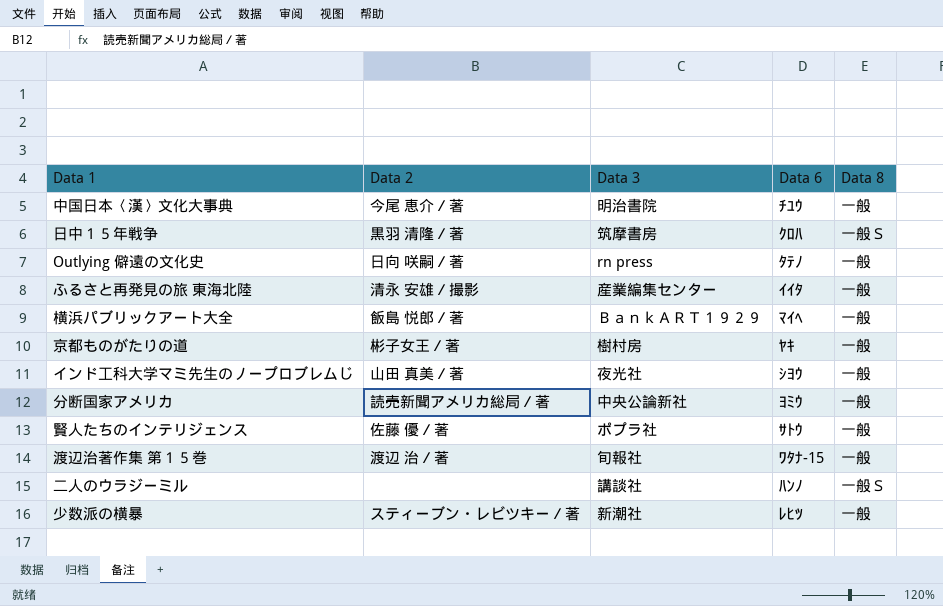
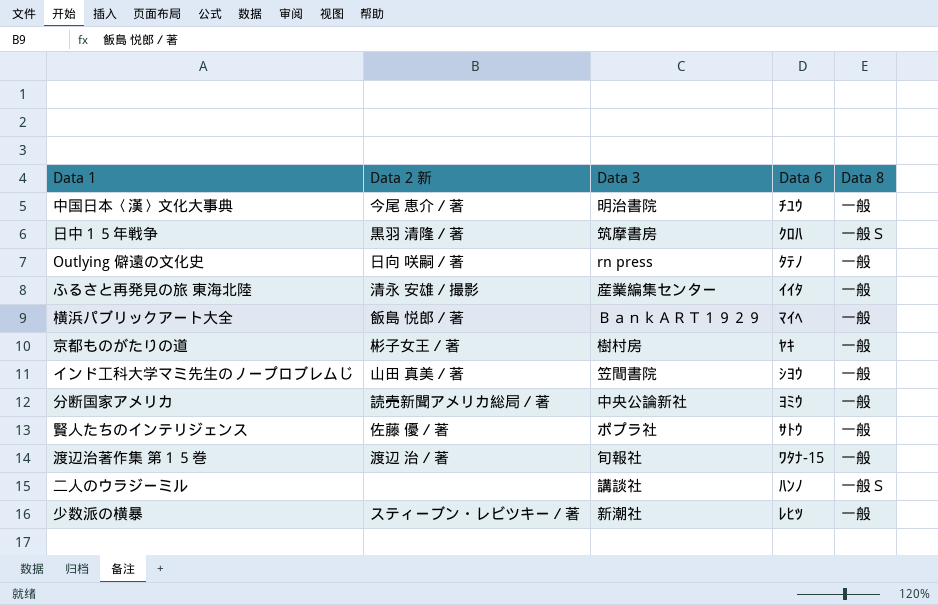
column name: Data 2 -> Data 2 新
インド工科大学マミ先生のノープロブレムじ | Data 3: 夜光社 -> 笠間書院

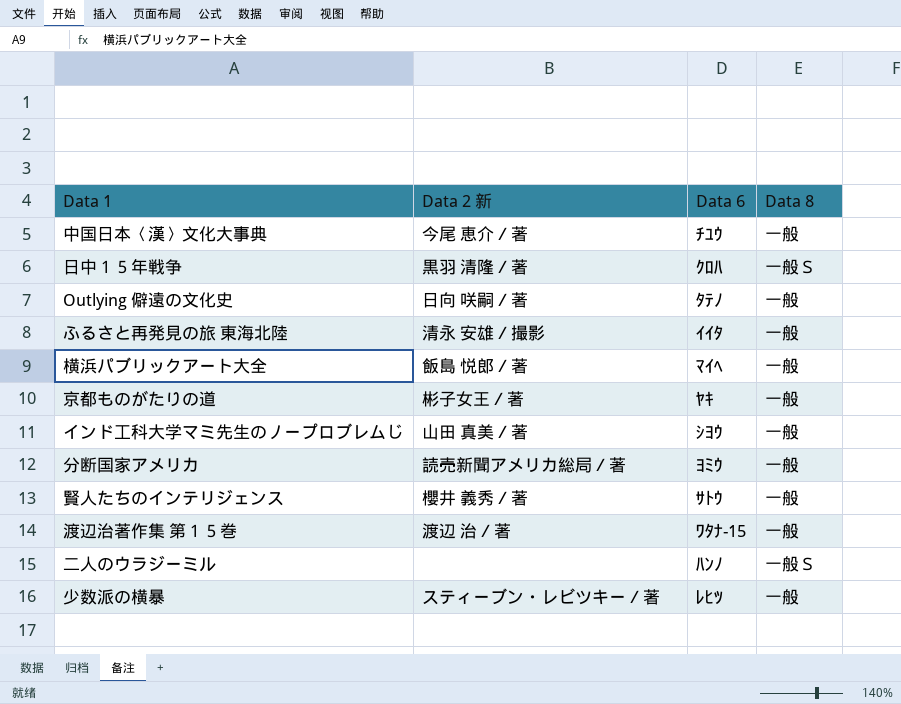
column Data 3 | position: 3 -> none
賢人たちのインテリジェンス | Data 2 新: 佐藤 優／著 -> 櫻井 義秀／著

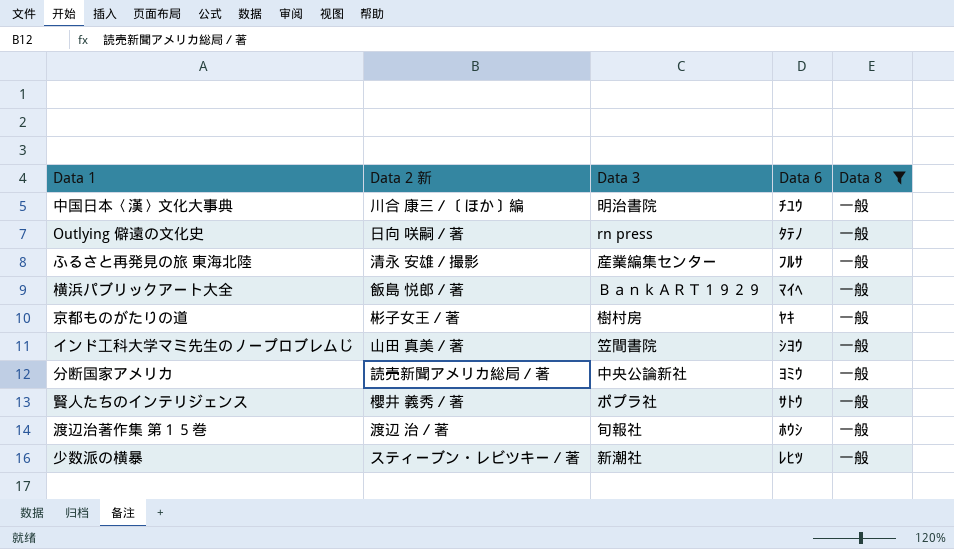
filter: none -> Data 8 = 一般
column Data 3 | position: none -> 3
中国日本〈漢〉文化大事典 | Data 2 新: 今尾 恵介／著 -> 川合 康三／〔ほか〕編
ふるさと再発見の旅 東海北陸 | Data 6: ｲｲﾀ -> ﾌﾙｻ
渡辺治著作集 第１５巻 | Data 6: ﾜﾀﾅ-15 -> ﾎｳｼ

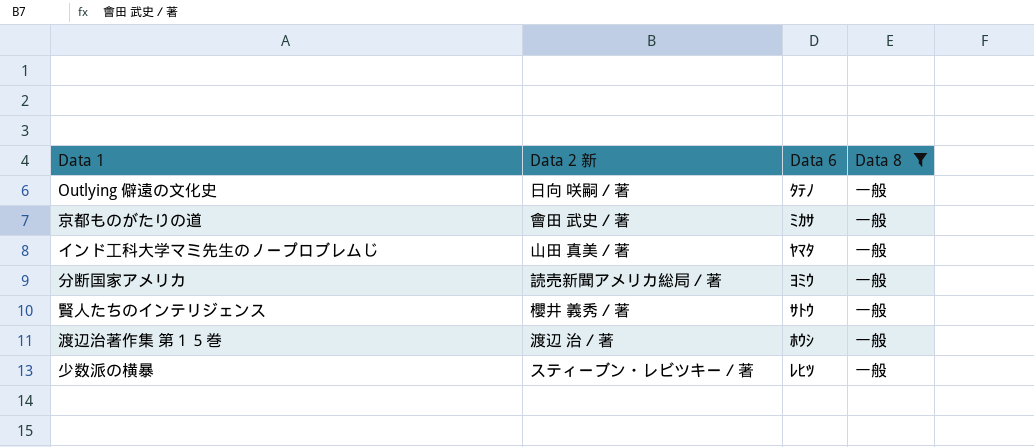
column Data 3 | position: 3 -> none
row 中国日本〈漢〉文化大事典: 川合 康三／〔ほか〕編 | 明治書院 | ﾁﾕｳ | 一般 -> none
row ふるさと再発見の旅 東海北陸: 清永 安雄／撮影 | 産業編集センター | ﾌﾙｻ | 一般 -> none
row 横浜パブリックアート大全: 飯島 悦郎／著 | ＢａｎｋＡＲＴ１９２９ | ﾏｲﾍ | 一般 -> none
京都ものがたりの道 | Data 2 新: 彬子女王／著 -> 會田 武史／著
京都ものがたりの道 | Data 6: ﾔｷ -> ﾐｶｻ
インド工科大学マミ先生のノープロブレムじ | Data 6: ｼﾖｳ -> ﾔﾏﾀ

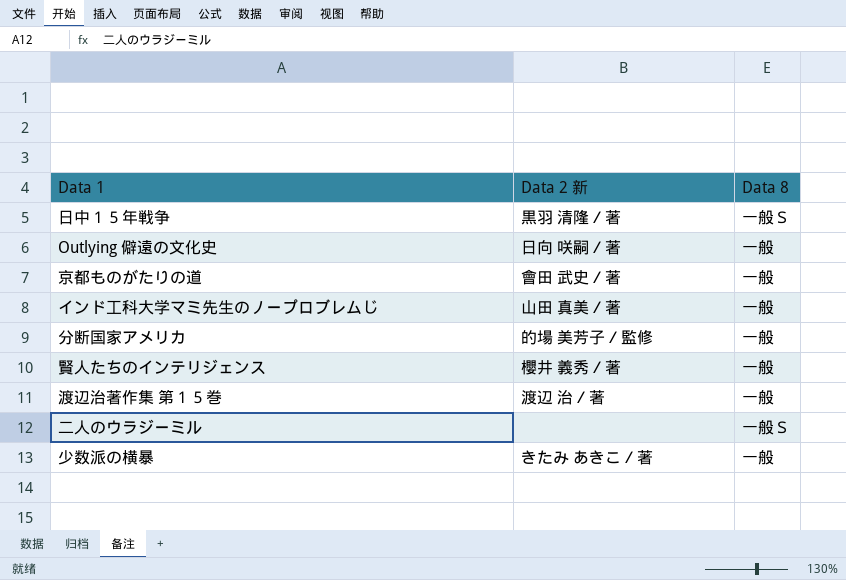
filter: Data 8 = 一般 -> none
column Data 6 | position: 3 -> none
分断国家アメリカ | Data 2 新: 読売新聞アメリカ総局／著 -> 的場 美芳子／監修
少数派の横暴 | Data 2 新: スティーブン・レビツキー／著 -> きたみ あきこ／著

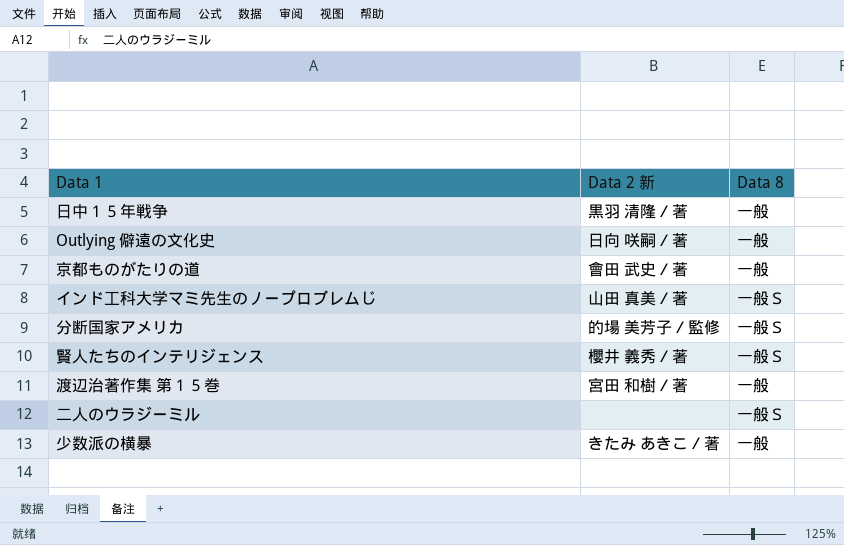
日中１５年戦争 | Data 8: 一般Ｓ -> 一般
インド工科大学マミ先生のノープロブレムじ | Data 8: 一般 -> 一般Ｓ
分断国家アメリカ | Data 8: 一般 -> 一般Ｓ
賢人たちのインテリジェンス | Data 8: 一般 -> 一般Ｓ
渡辺治著作集 第１５巻 | Data 2 新: 渡辺 治／著 -> 宮田 和樹／著

